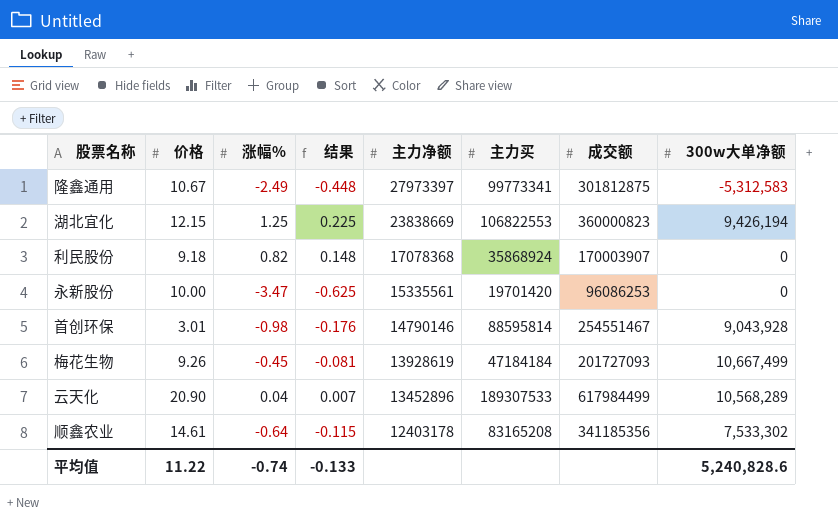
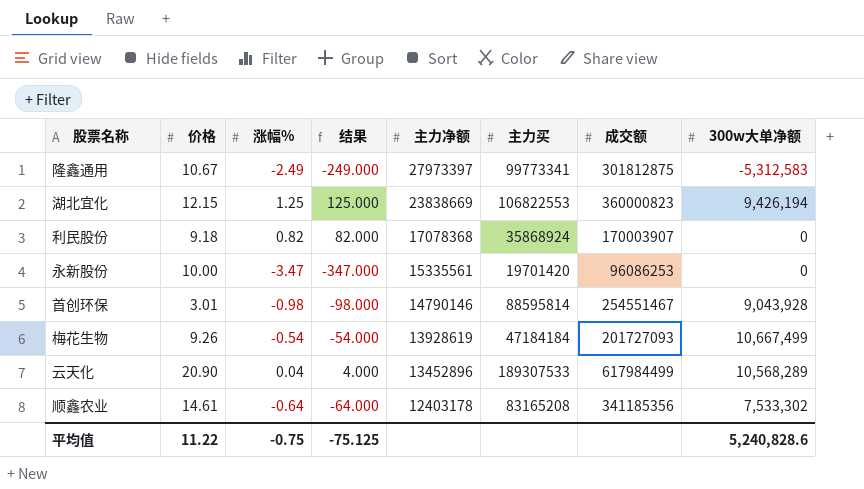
column 结果 | formula: [涨幅%] * 0.18 -> [涨幅%] * 100
梅花生物 | 涨幅%: -0.45 -> -0.54
平均值 | 涨幅%: -0.74 -> -0.75
平均值 | 结果: -0.133 -> -75.125

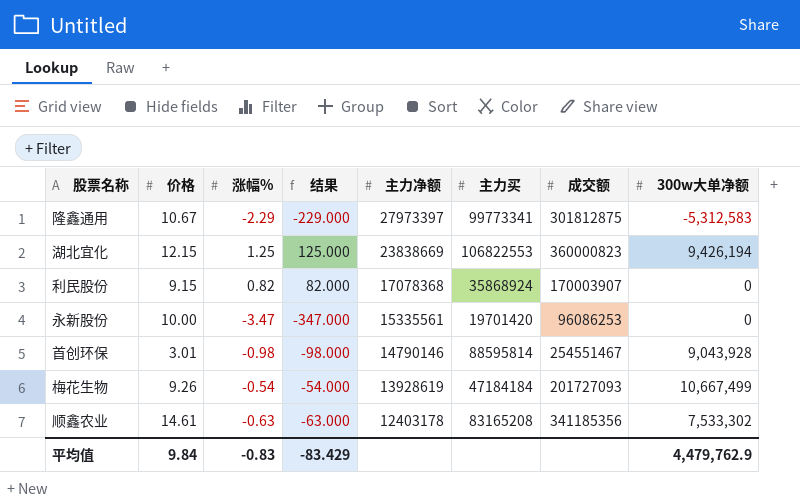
row 云天化: 20.90 | 0.04 | 4.000 | 13452896 | 189307533 | 617984499 | 10,568,289 -> none
隆鑫通用 | 涨幅%: -2.49 -> -2.29
隆鑫通用 | 结果: -249.000 -> -229.000
利民股份 | 价格: 9.18 -> 9.15
顺鑫农业 | 涨幅%: -0.64 -> -0.63
顺鑫农业 | 结果: -64.000 -> -63.000
平均值 | 价格: 11.22 -> 9.84
平均值 | 涨幅%: -0.75 -> -0.83
平均值 | 结果: -75.125 -> -83.429
平均值 | 300w大单净额: 5,240,828.6 -> 4,479,762.9

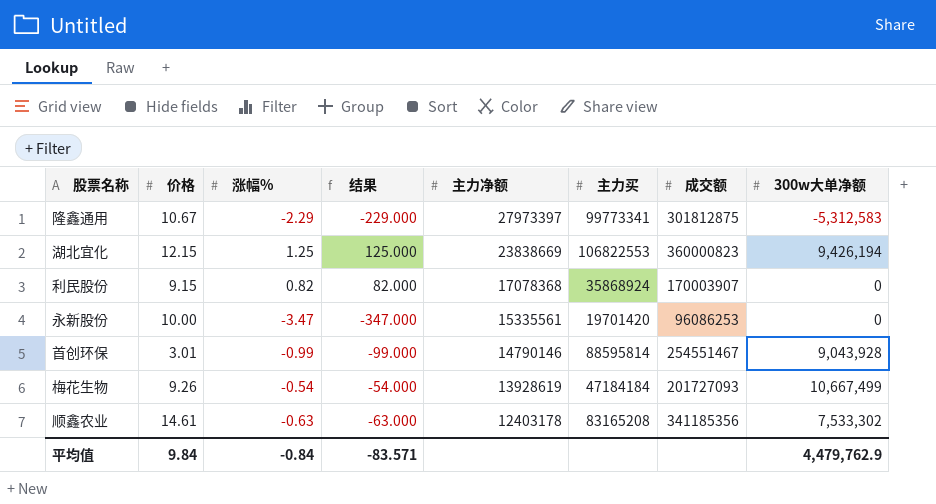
首创环保 | 涨幅%: -0.98 -> -0.99
首创环保 | 结果: -98.000 -> -99.000
平均值 | 涨幅%: -0.83 -> -0.84
平均值 | 结果: -83.429 -> -83.571

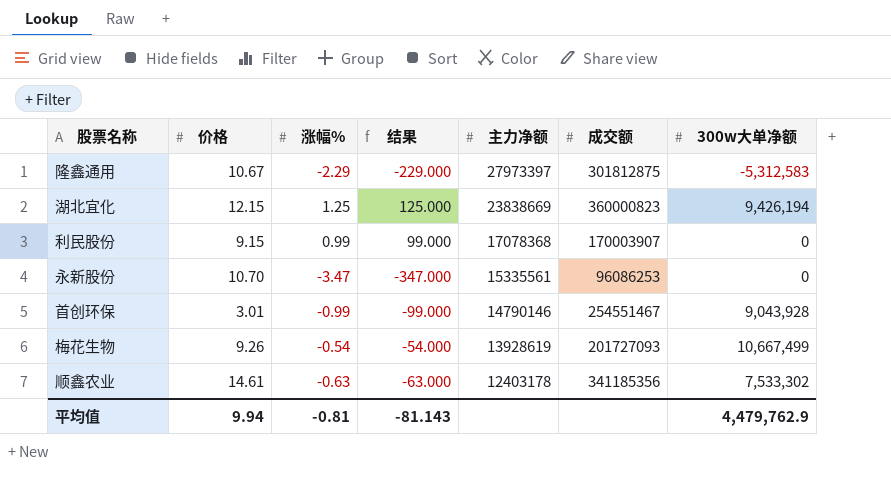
column 主力买 | position: 6 -> none
利民股份 | 涨幅%: 0.82 -> 0.99
利民股份 | 结果: 82.000 -> 99.000
永新股份 | 价格: 10.00 -> 10.70
平均值 | 价格: 9.84 -> 9.94
平均值 | 涨幅%: -0.84 -> -0.81
平均值 | 结果: -83.571 -> -81.143

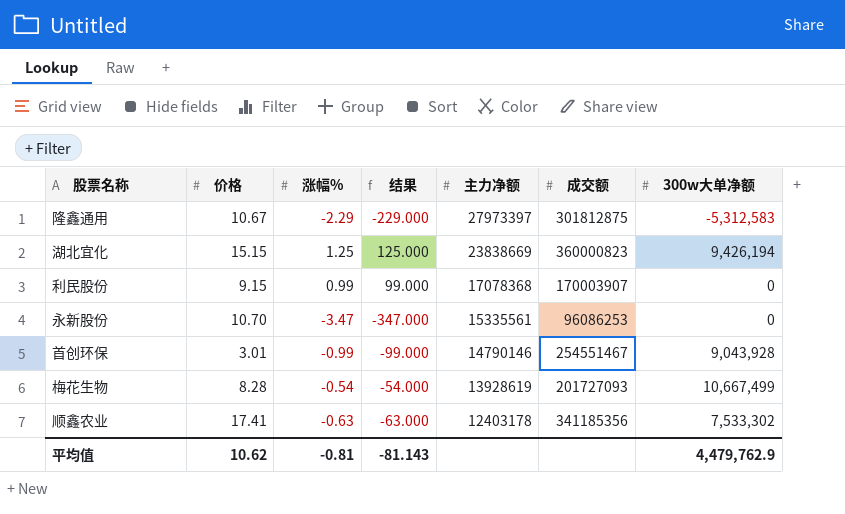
湖北宜化 | 价格: 12.15 -> 15.15
梅花生物 | 价格: 9.26 -> 8.28
顺鑫农业 | 价格: 14.61 -> 17.41
平均值 | 价格: 9.94 -> 10.62

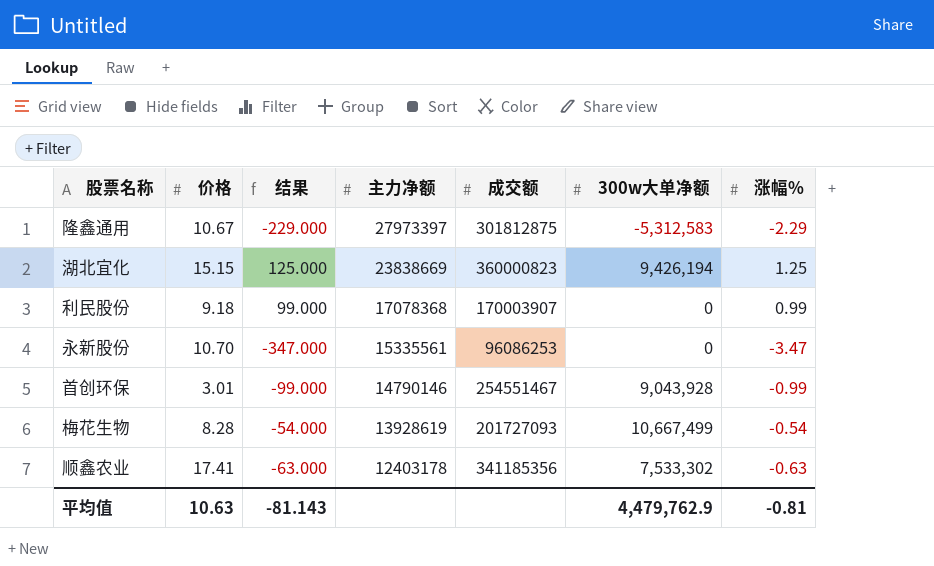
column 涨幅% | position: 3 -> 7
利民股份 | 价格: 9.15 -> 9.18
平均值 | 价格: 10.62 -> 10.63

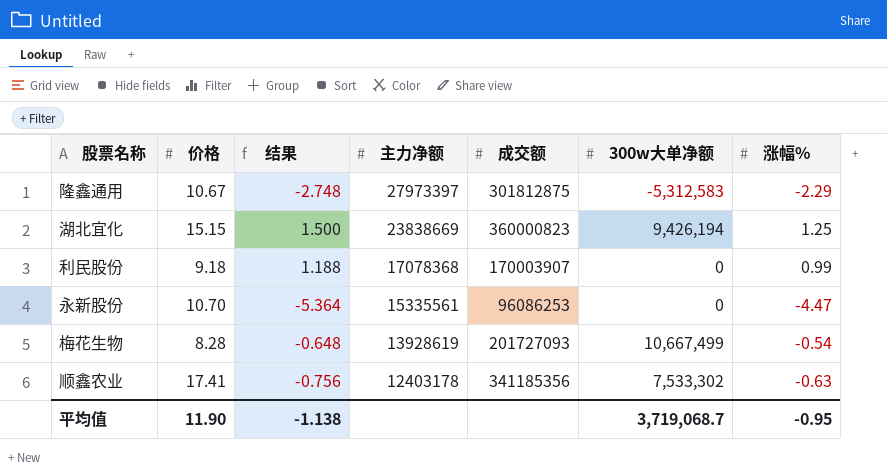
column 结果 | formula: [涨幅%] * 100 -> [涨幅%] * 1.2
row 首创环保: 3.01 | -99.000 | 14790146 | 254551467 | 9,043,928 | -0.99 -> none
永新股份 | 涨幅%: -3.47 -> -4.47
平均值 | 价格: 10.63 -> 11.90
平均值 | 结果: -81.143 -> -1.138
平均值 | 300w大单净额: 4,479,762.9 -> 3,719,068.7
平均值 | 涨幅%: -0.81 -> -0.95

